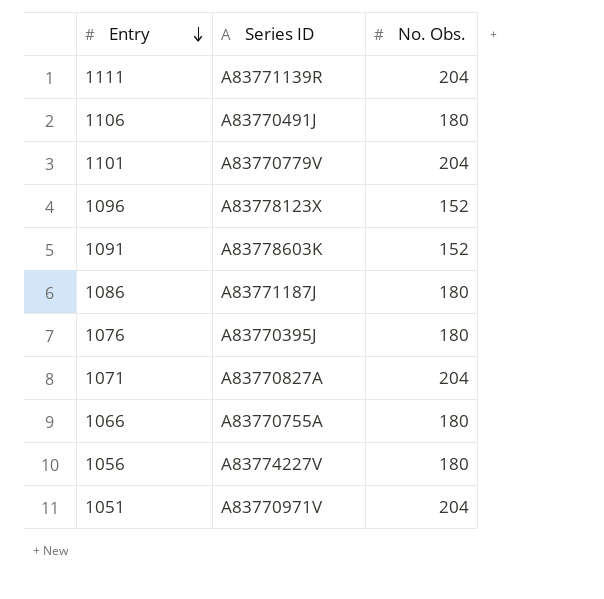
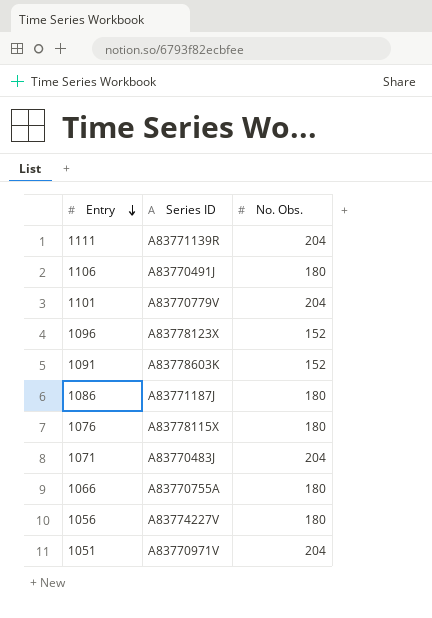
1076 | Series ID: A83770395J -> A83778115X
1071 | Series ID: A83770827A -> A83770483J

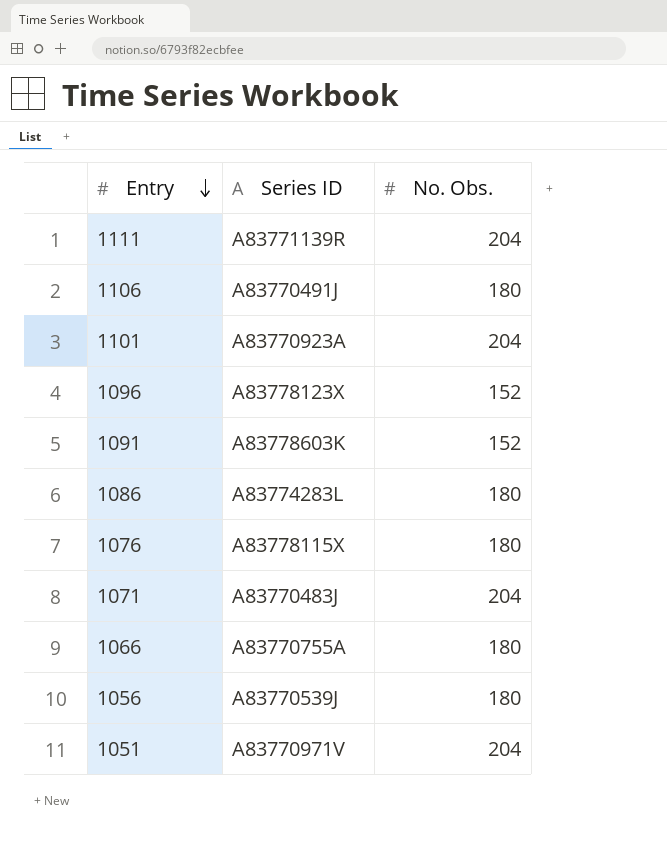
1101 | Series ID: A83770779V -> A83770923A
1086 | Series ID: A83771187J -> A83774283L
1056 | Series ID: A83774227V -> A83770539J

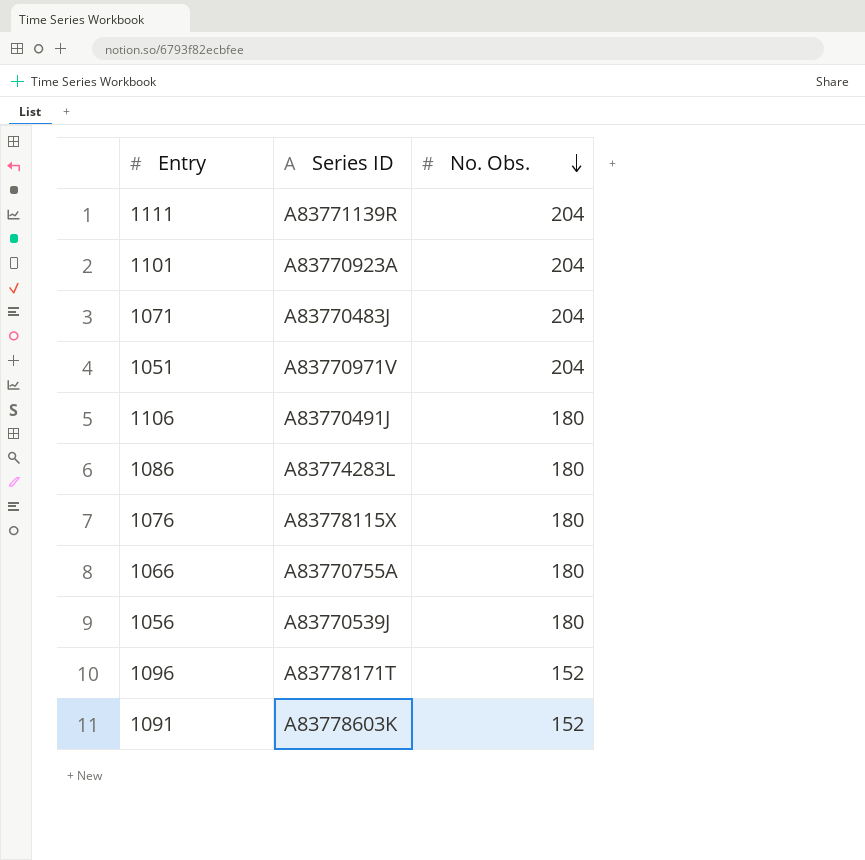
row order: Entry descending -> No. Obs. descending
1096 | Series ID: A83778123X -> A83778171T

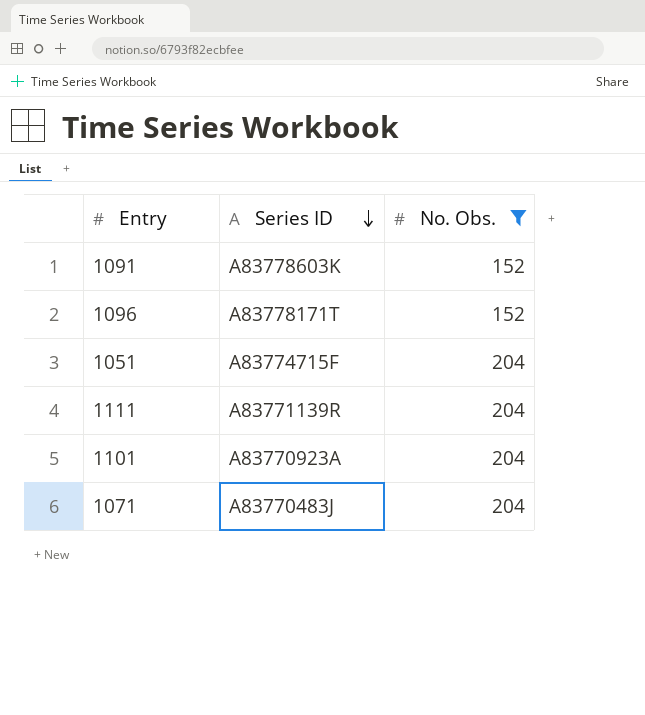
filter: none -> No. Obs. != 180
row order: No. Obs. descending -> Series ID descending
1051 | Series ID: A83770971V -> A83774715F

